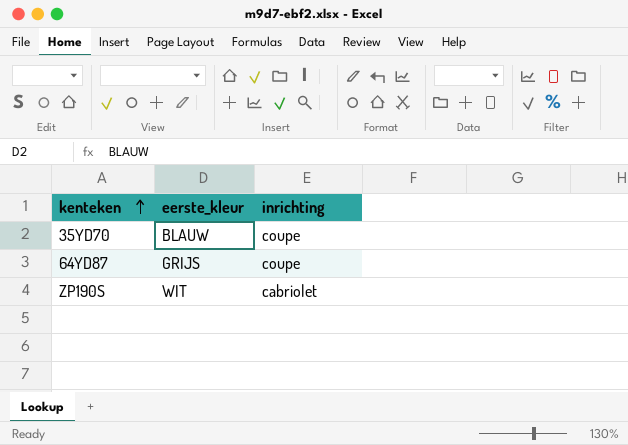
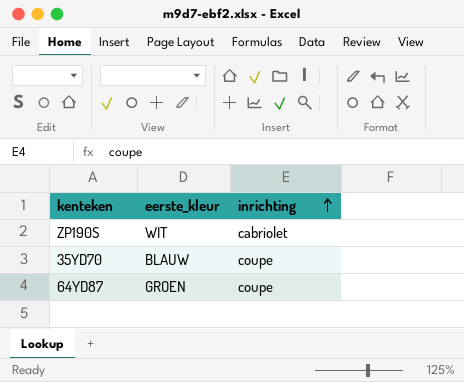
row order: kenteken ascending -> inrichting ascending
64YD87 | eerste_kleur: GRIJS -> GROEN

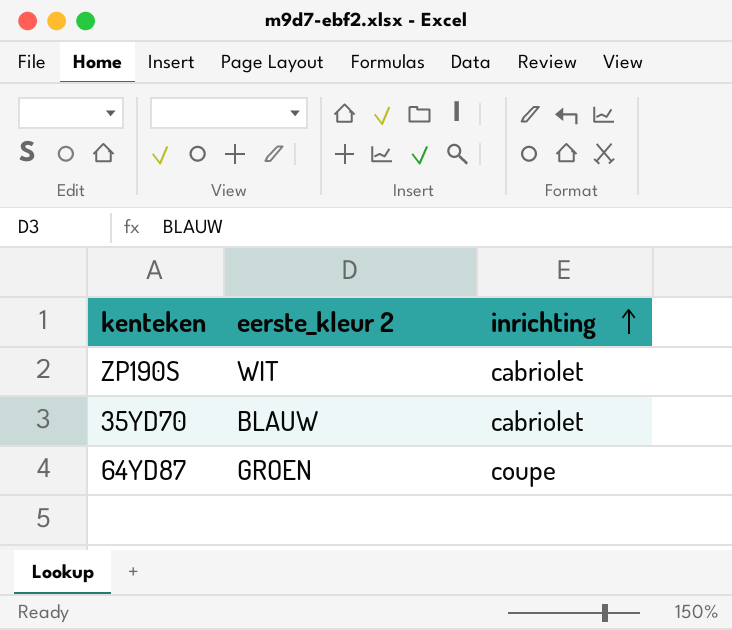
column name: eerste_kleur -> eerste_kleur 2
35YD70 | inrichting: coupe -> cabriolet

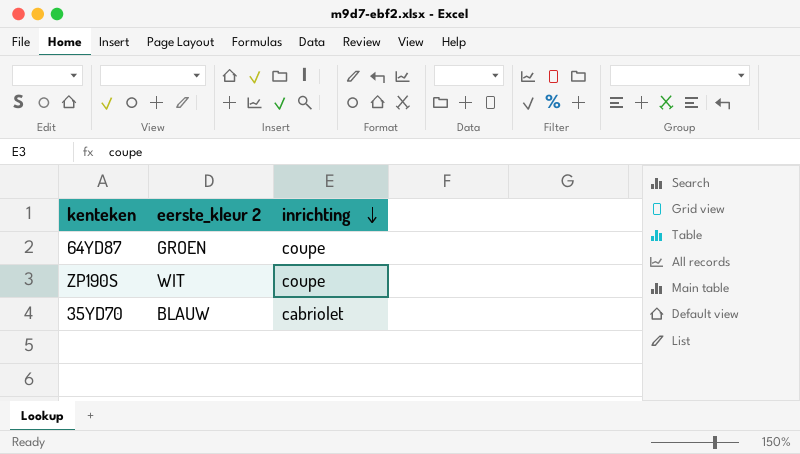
row order: inrichting ascending -> inrichting descending
ZP190S | inrichting: cabriolet -> coupe

